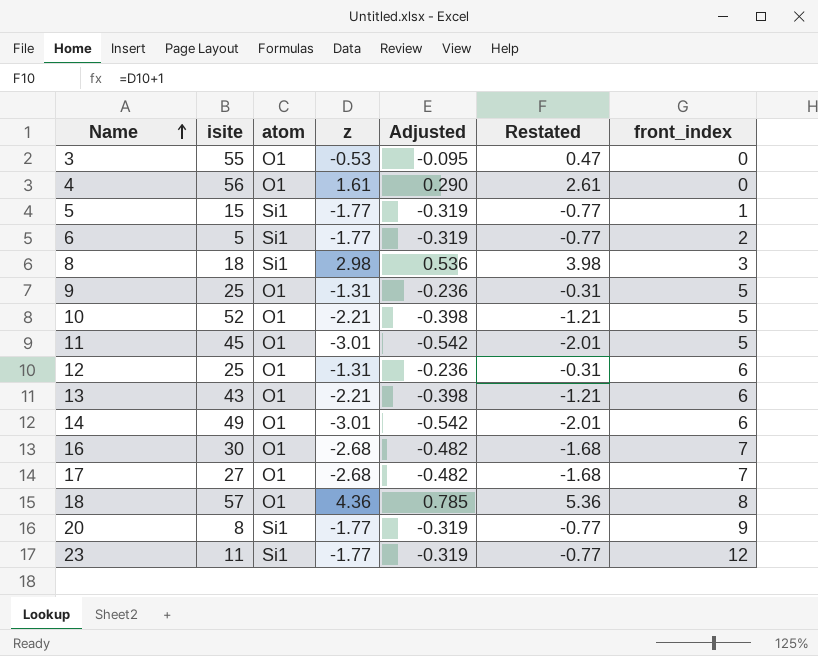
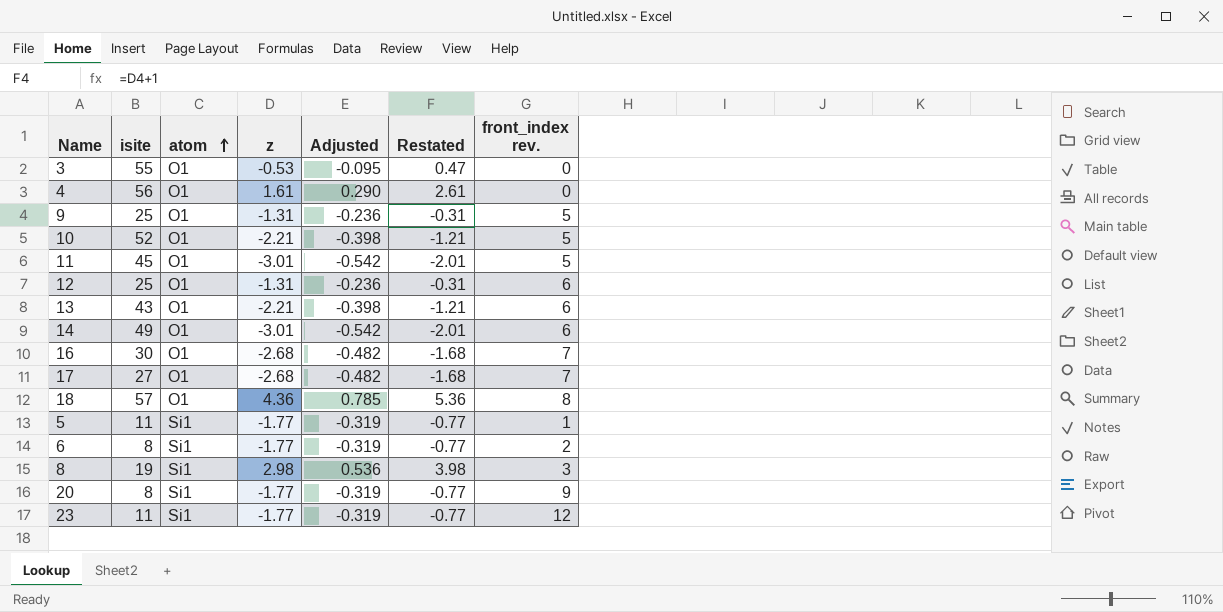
row order: Name ascending -> atom ascending
column name: front_index -> front_index rev.
5 | isite: 15 -> 11
6 | isite: 5 -> 8
8 | isite: 18 -> 19

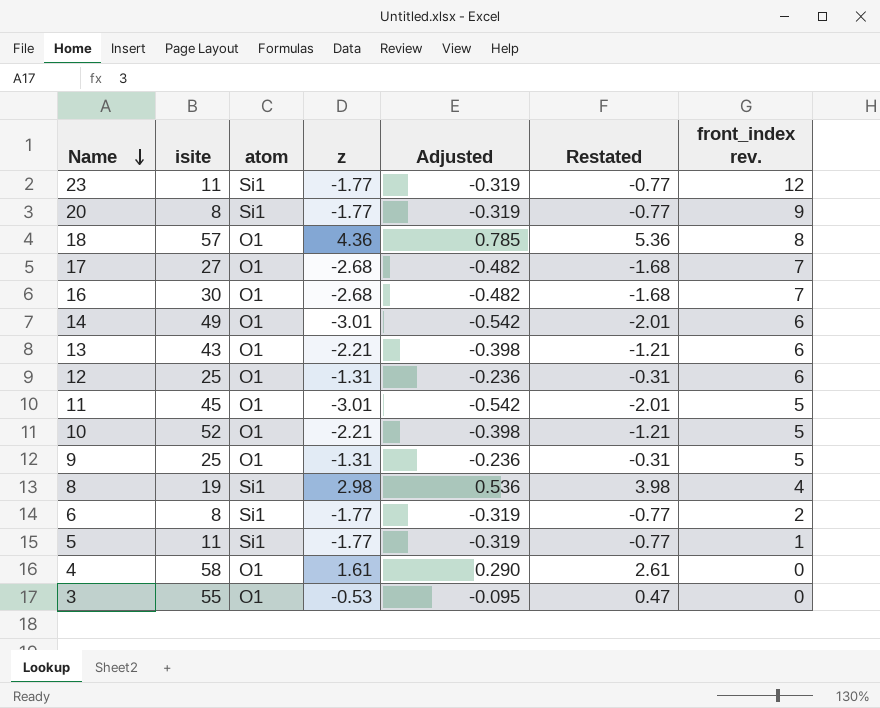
row order: atom ascending -> Name descending
8 | front_index rev.: 3 -> 4
4 | isite: 56 -> 58

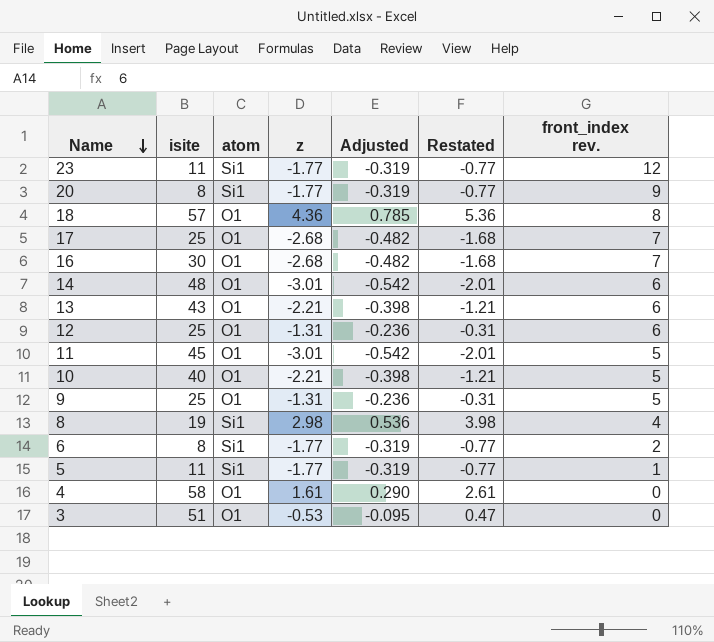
17 | isite: 27 -> 25
14 | isite: 49 -> 48
10 | isite: 52 -> 40
3 | isite: 55 -> 51

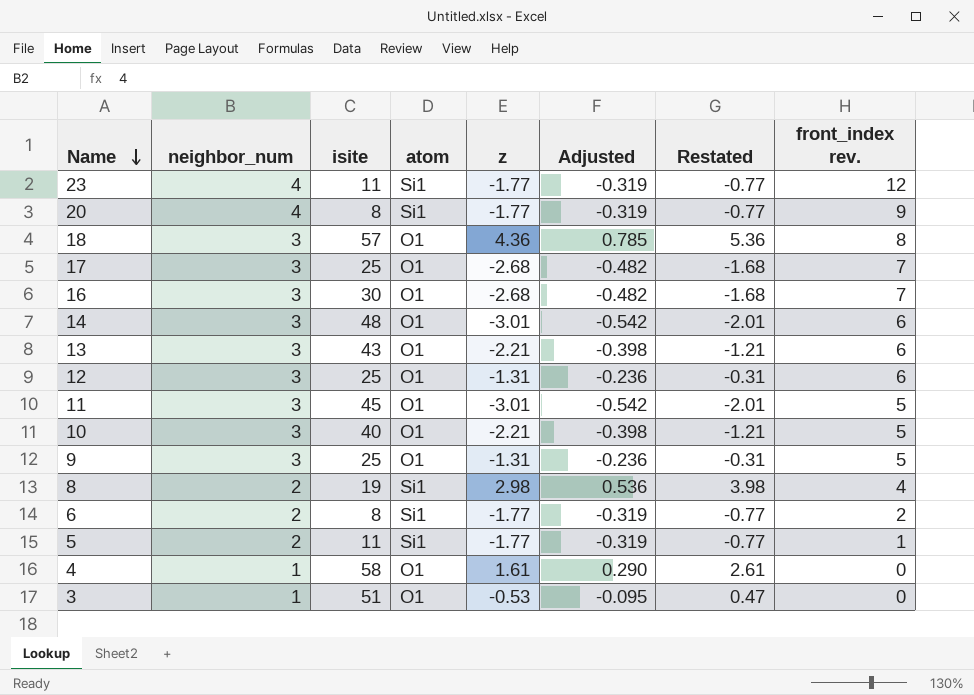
column neighbor_num | position: none -> 2

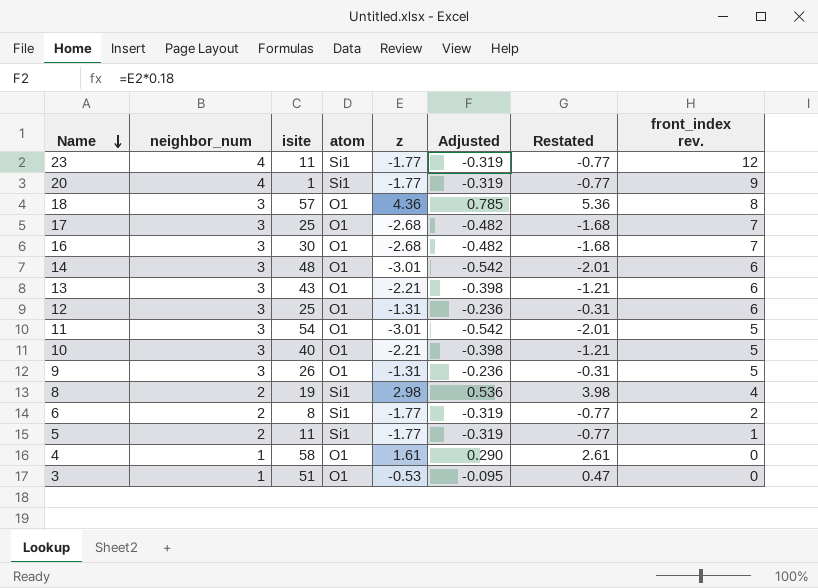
20 | isite: 8 -> 1
11 | isite: 45 -> 54
9 | isite: 25 -> 26

